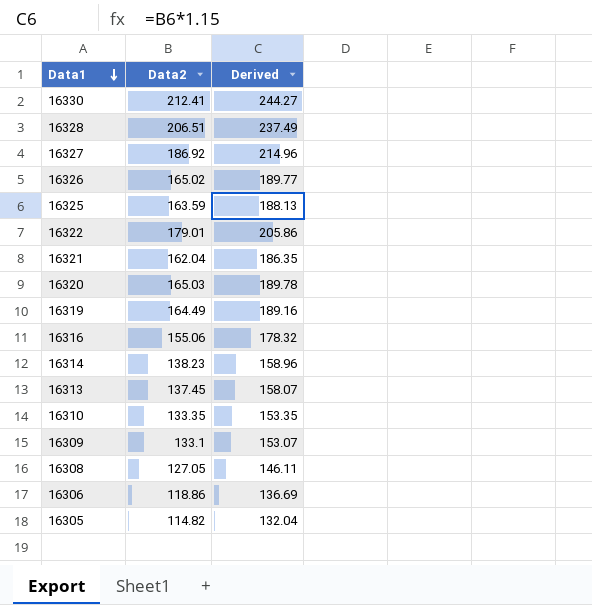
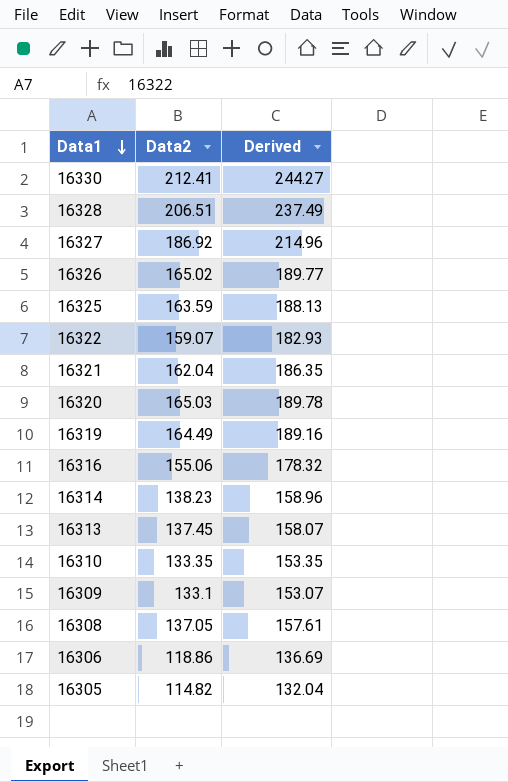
16322 | Data2: 179.01 -> 159.07
16322 | Derived: 205.86 -> 182.93
16308 | Data2: 127.05 -> 137.05
16308 | Derived: 146.11 -> 157.61

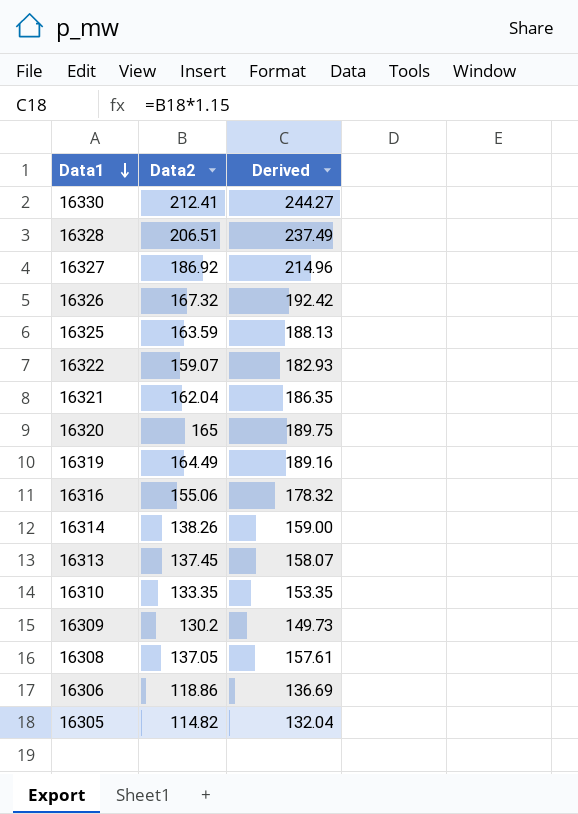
16326 | Data2: 165.02 -> 167.32
16326 | Derived: 189.77 -> 192.42
16320 | Data2: 165.03 -> 165
16320 | Derived: 189.78 -> 189.75
16314 | Data2: 138.23 -> 138.26
16314 | Derived: 158.96 -> 159.00
16309 | Data2: 133.1 -> 130.2
16309 | Derived: 153.07 -> 149.73

